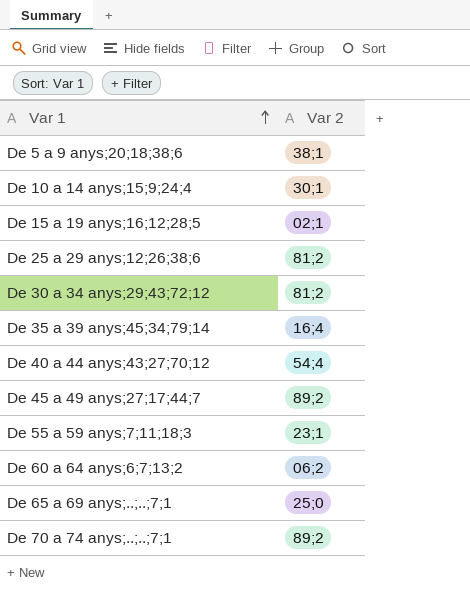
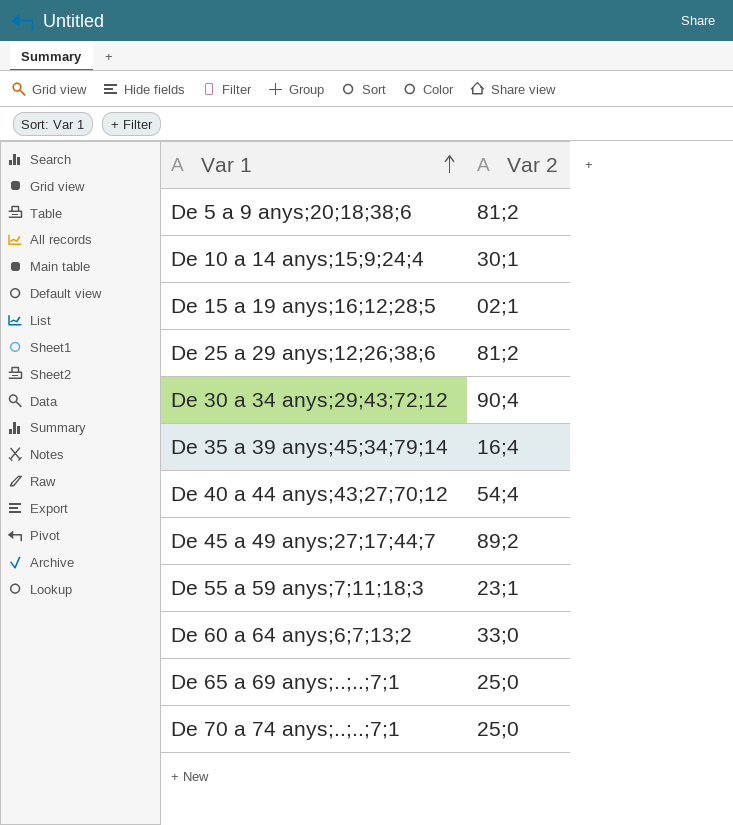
De 5 a 9 anys;20;18;38;6 | Var 2: 38;1 -> 81;2
De 30 a 34 anys;29;43;72;12 | Var 2: 81;2 -> 90;4
De 60 a 64 anys;6;7;13;2 | Var 2: 06;2 -> 33;0
De 70 a 74 anys;..;..;7;1 | Var 2: 89;2 -> 25;0

